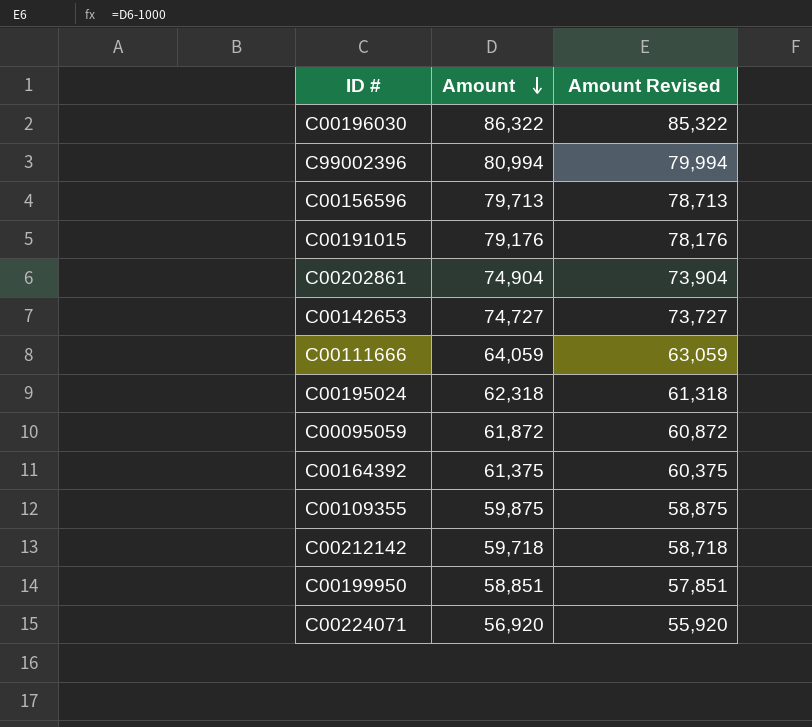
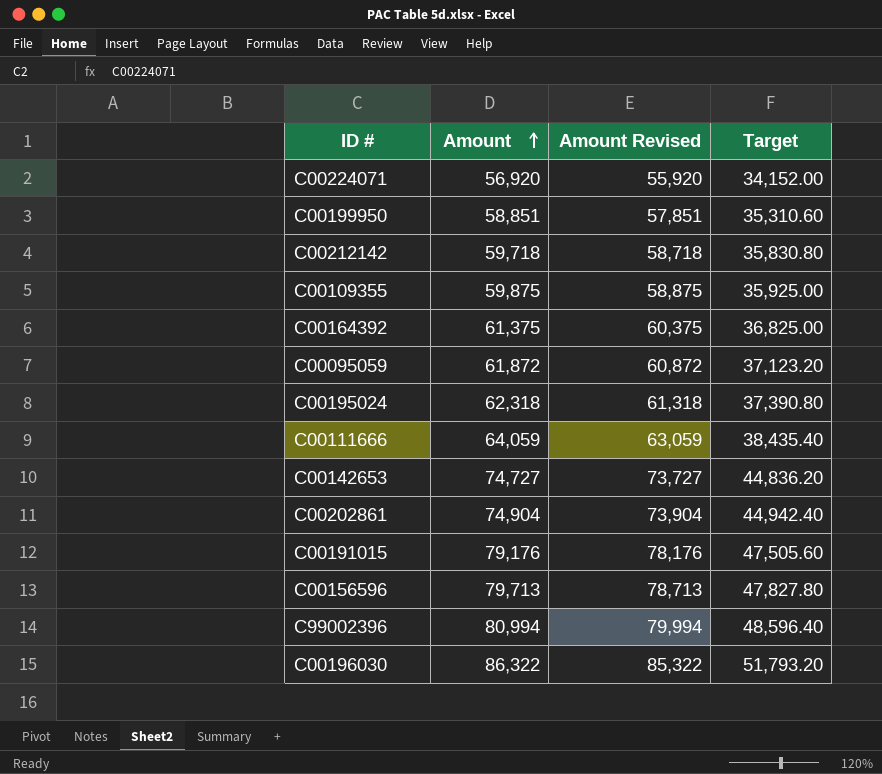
row order: Amount descending -> Amount ascending
column Target | formula: none -> [Amount] * 0.6

